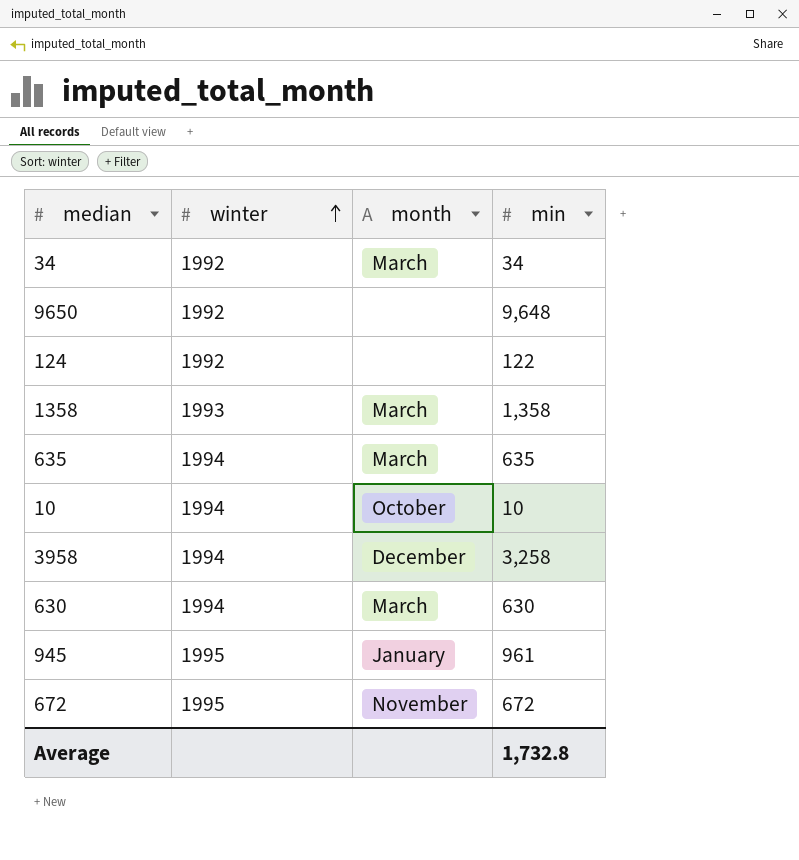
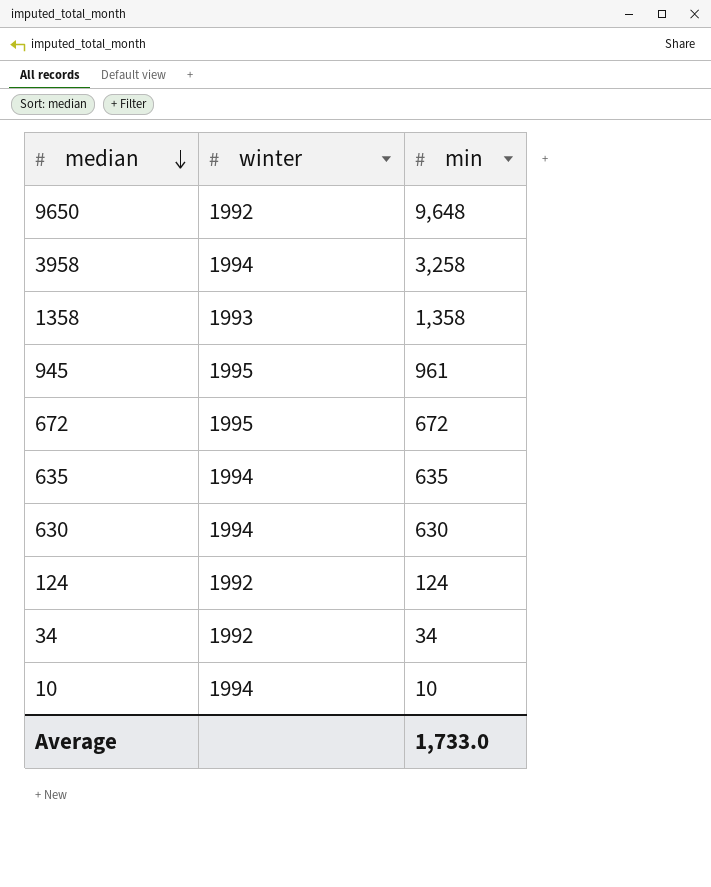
row order: winter ascending -> median descending
column month | position: 3 -> none
124 | min: 122 -> 124
Average | min: 1,732.8 -> 1,733.0

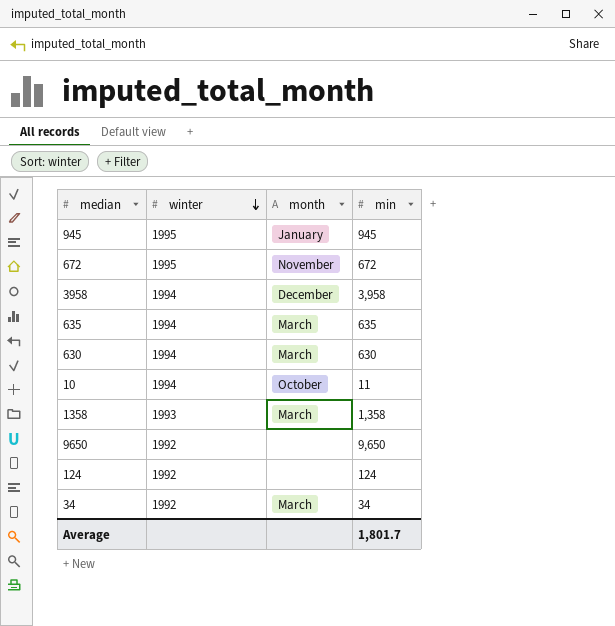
row order: median descending -> winter descending
column month | position: none -> 3
945 | min: 961 -> 945
3958 | min: 3,258 -> 3,958
10 | min: 10 -> 11
9650 | min: 9,648 -> 9,650
Average | min: 1,733.0 -> 1,801.7

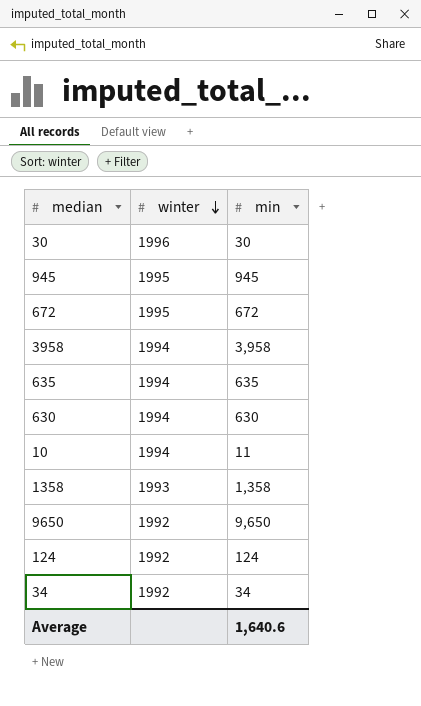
column month | position: 3 -> none
row 30: none -> 1996 | 30
Average | min: 1,801.7 -> 1,640.6

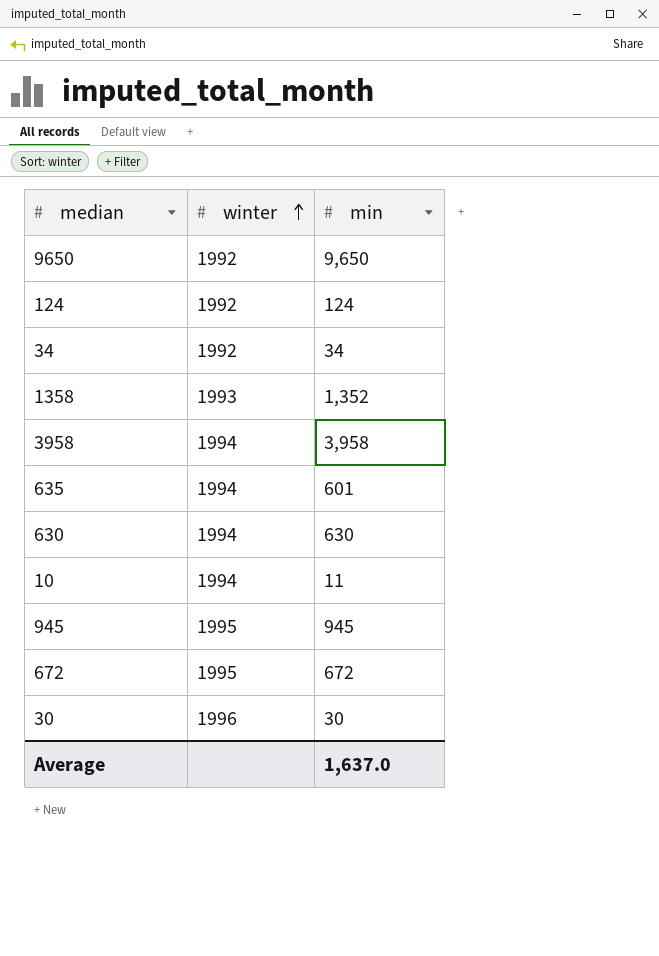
row order: winter descending -> winter ascending
1358 | min: 1,358 -> 1,352
635 | min: 635 -> 601
Average | min: 1,640.6 -> 1,637.0

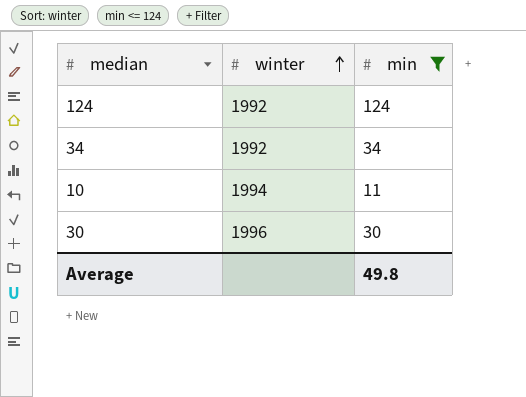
filter: none -> min <= 124
Average | min: 1,637.0 -> 49.8

